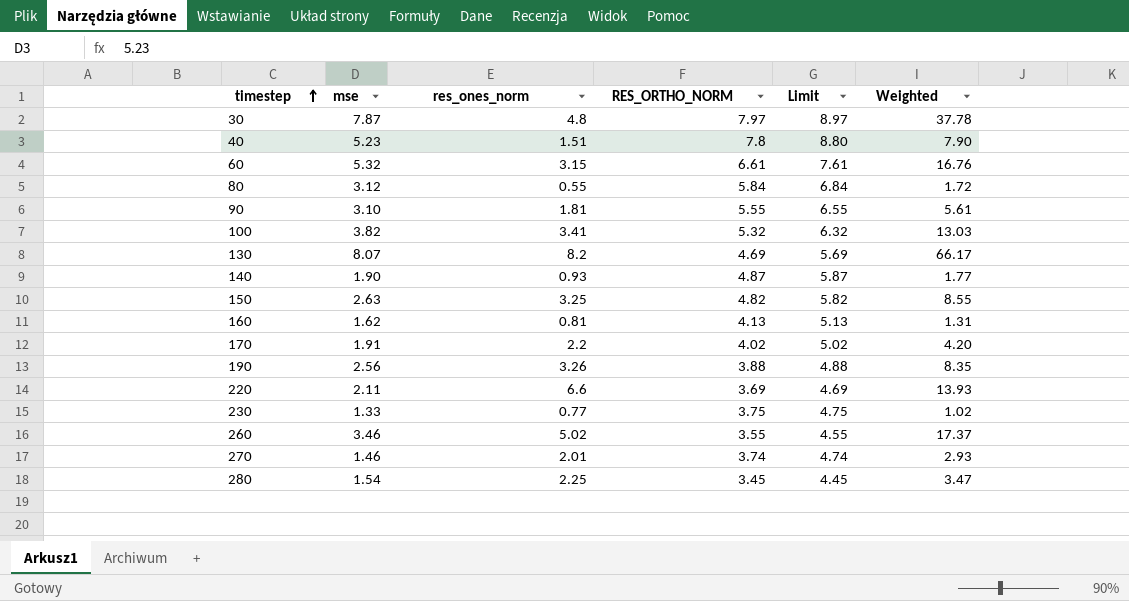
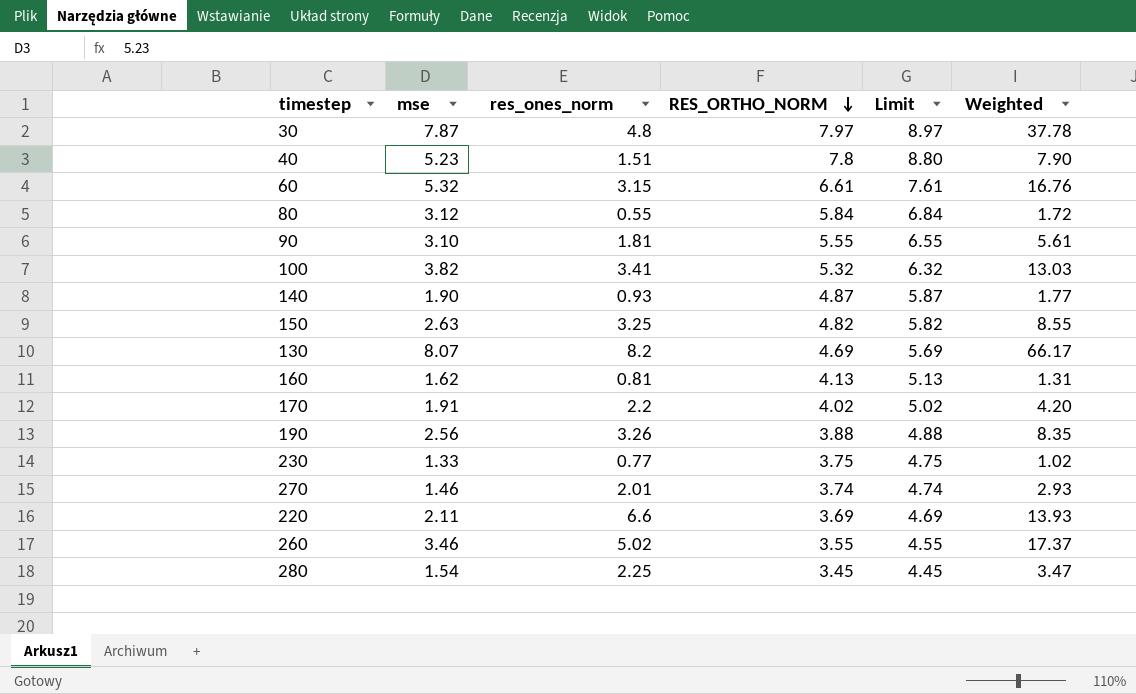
row order: timestep ascending -> RES_ORTHO_NORM descending

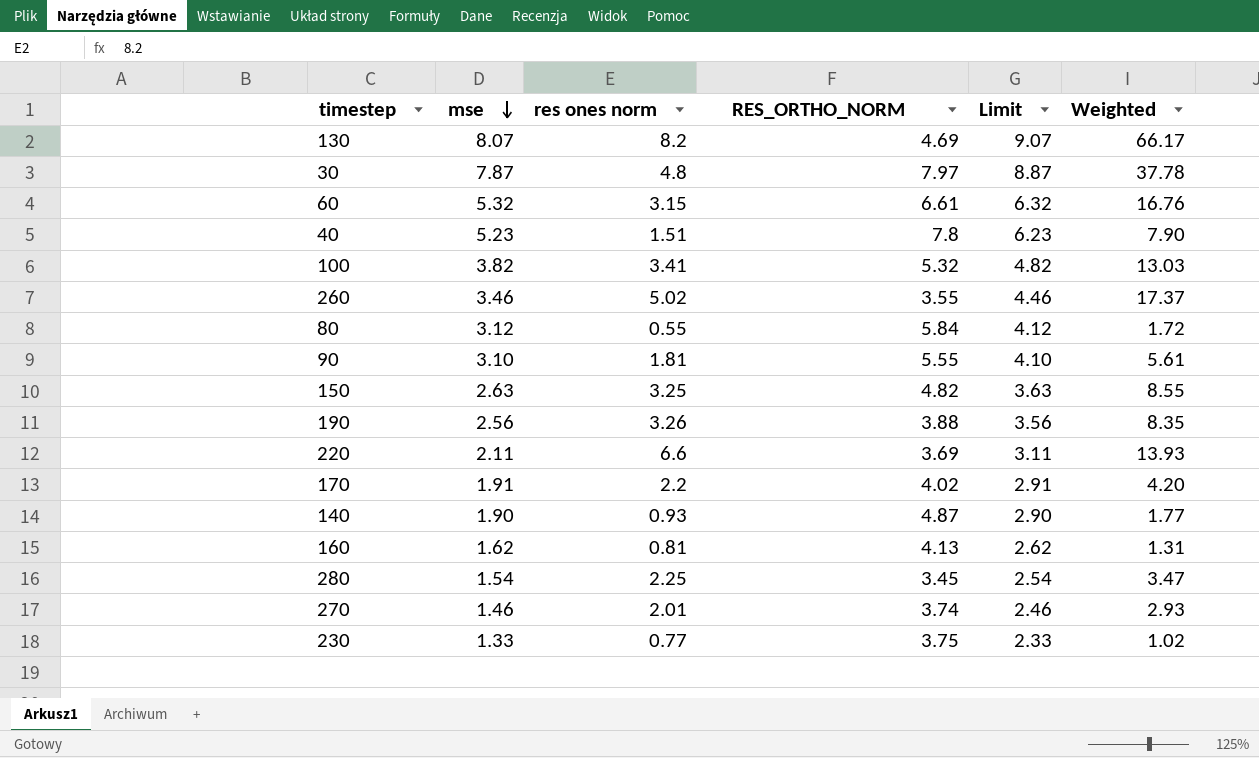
row order: RES_ORTHO_NORM descending -> mse descending
column name: res_ones_norm -> res ones norm
column Limit | formula: [RES_ORTHO_NORM] + 1 -> [mse] + 1

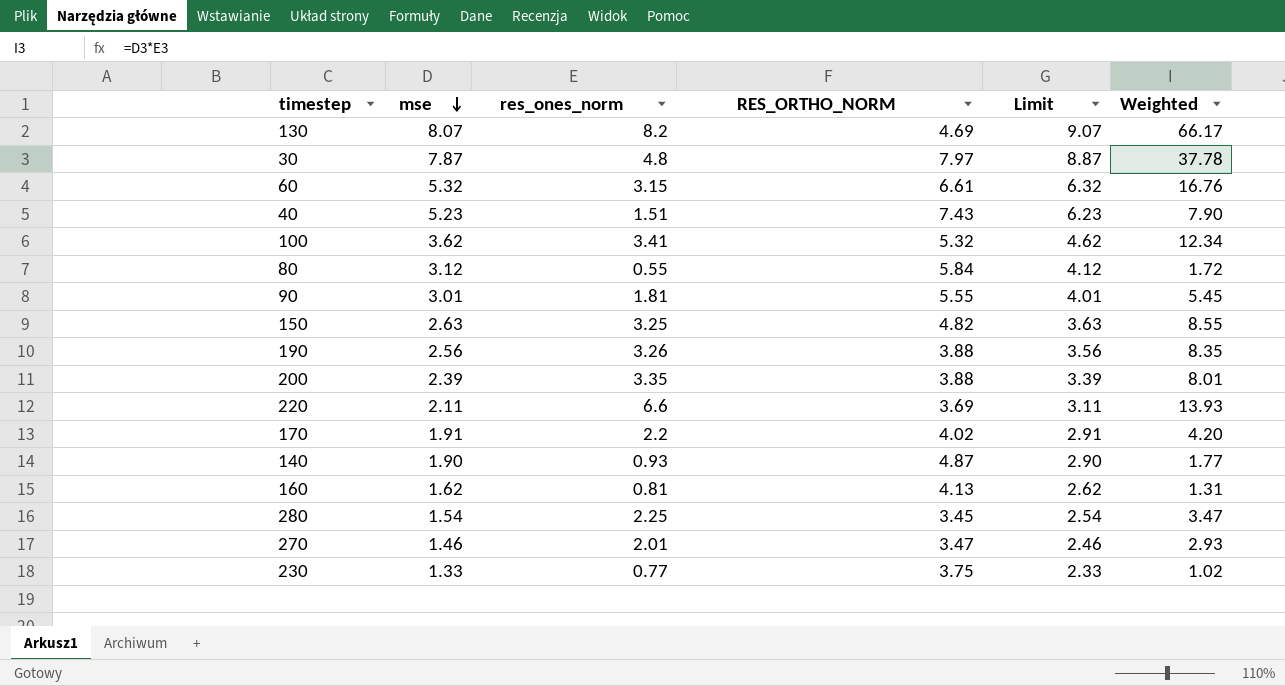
column name: res ones norm -> res_ones_norm
row 260: 3.46 | 5.02 | 3.55 | 4.46 | 17.37 -> none
40 | RES_ORTHO_NORM: 7.8 -> 7.43
100 | mse: 3.82 -> 3.62
100 | Limit: 4.82 -> 4.62
100 | Weighted: 13.03 -> 12.34
90 | mse: 3.10 -> 3.01
90 | Limit: 4.10 -> 4.01
90 | Weighted: 5.61 -> 5.45
row 200: none -> 2.39 | 3.35 | 3.88 | 3.39 | 8.01
270 | RES_ORTHO_NORM: 3.74 -> 3.47

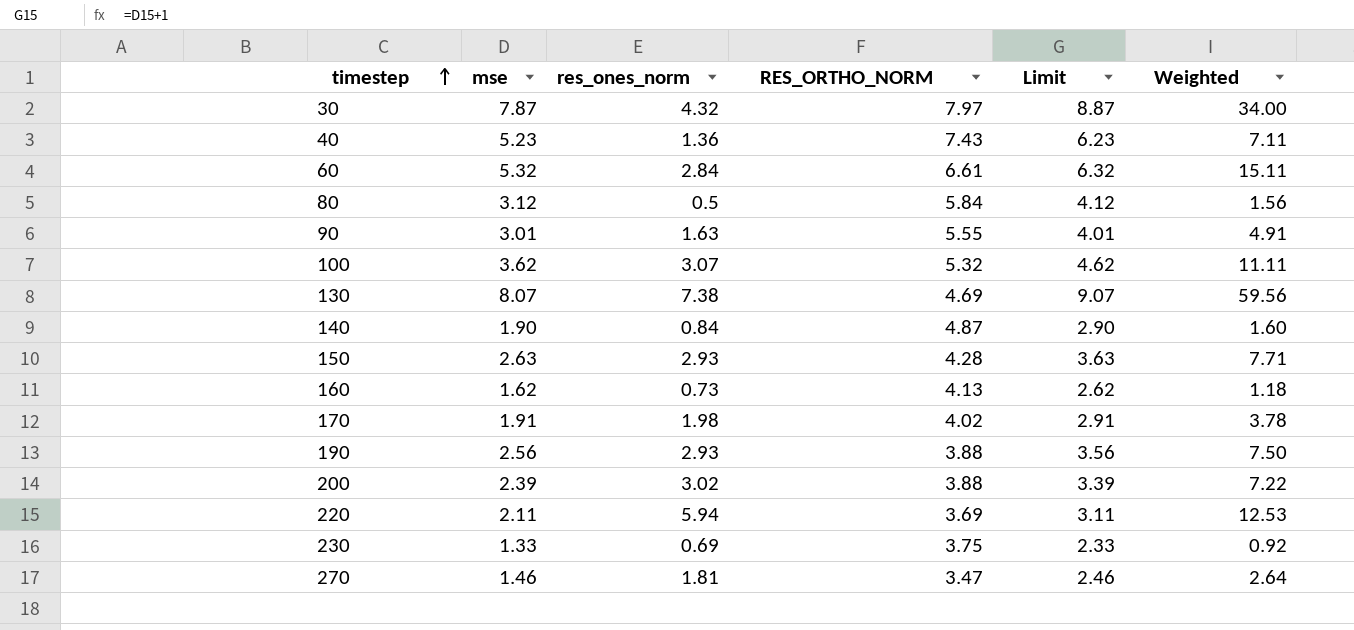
row order: mse descending -> timestep ascending
row 280: 1.54 | 2.25 | 3.45 | 2.54 | 3.47 -> none
30 | res_ones_norm: 4.8 -> 4.32
30 | Weighted: 37.78 -> 34.00
40 | res_ones_norm: 1.51 -> 1.36
40 | Weighted: 7.90 -> 7.11
60 | res_ones_norm: 3.15 -> 2.84
60 | Weighted: 16.76 -> 15.11
80 | res_ones_norm: 0.55 -> 0.5
80 | Weighted: 1.72 -> 1.56
90 | res_ones_norm: 1.81 -> 1.63
90 | Weighted: 5.45 -> 4.91
100 | res_ones_norm: 3.41 -> 3.07
100 | Weighted: 12.34 -> 11.11
130 | res_ones_norm: 8.2 -> 7.38
130 | Weighted: 66.17 -> 59.56
140 | res_ones_norm: 0.93 -> 0.84
140 | Weighted: 1.77 -> 1.60
150 | res_ones_norm: 3.25 -> 2.93
150 | RES_ORTHO_NORM: 4.82 -> 4.28
150 | Weighted: 8.55 -> 7.71
160 | res_ones_norm: 0.81 -> 0.73
160 | Weighted: 1.31 -> 1.18
170 | res_ones_norm: 2.2 -> 1.98
170 | Weighted: 4.20 -> 3.78
190 | res_ones_norm: 3.26 -> 2.93
190 | Weighted: 8.35 -> 7.50
200 | res_ones_norm: 3.35 -> 3.02
200 | Weighted: 8.01 -> 7.22
220 | res_ones_norm: 6.6 -> 5.94
220 | Weighted: 13.93 -> 12.53
230 | res_ones_norm: 0.77 -> 0.69
230 | Weighted: 1.02 -> 0.92
270 | res_ones_norm: 2.01 -> 1.81
270 | Weighted: 2.93 -> 2.64

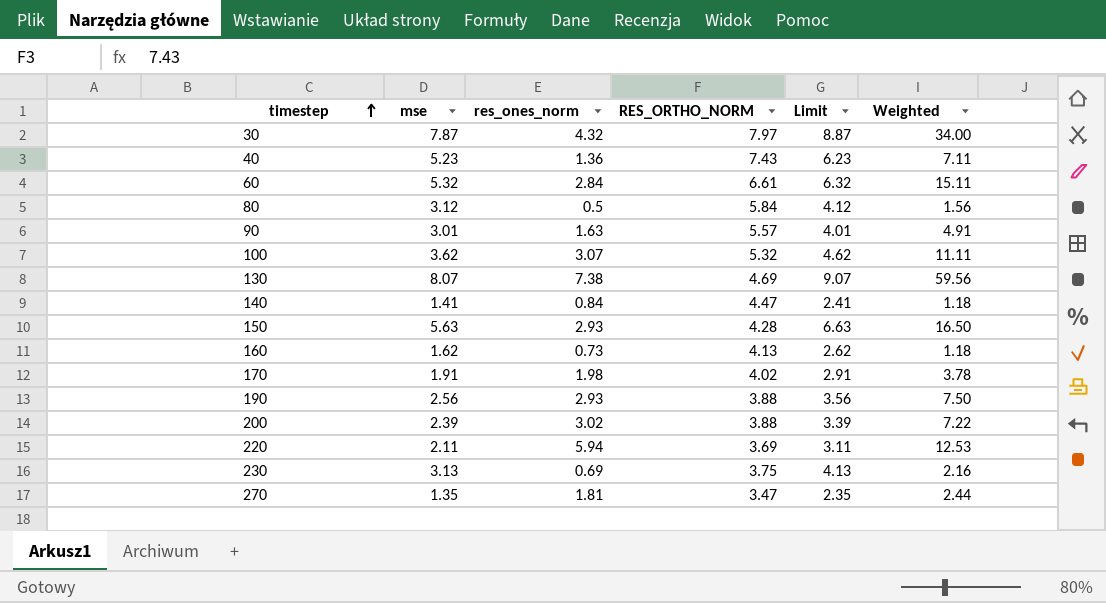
90 | RES_ORTHO_NORM: 5.55 -> 5.57
140 | mse: 1.90 -> 1.41
140 | RES_ORTHO_NORM: 4.87 -> 4.47
140 | Limit: 2.90 -> 2.41
140 | Weighted: 1.60 -> 1.18
150 | mse: 2.63 -> 5.63
150 | Limit: 3.63 -> 6.63
150 | Weighted: 7.71 -> 16.50
230 | mse: 1.33 -> 3.13
230 | Limit: 2.33 -> 4.13
230 | Weighted: 0.92 -> 2.16
270 | mse: 1.46 -> 1.35
270 | Limit: 2.46 -> 2.35
270 | Weighted: 2.64 -> 2.44

